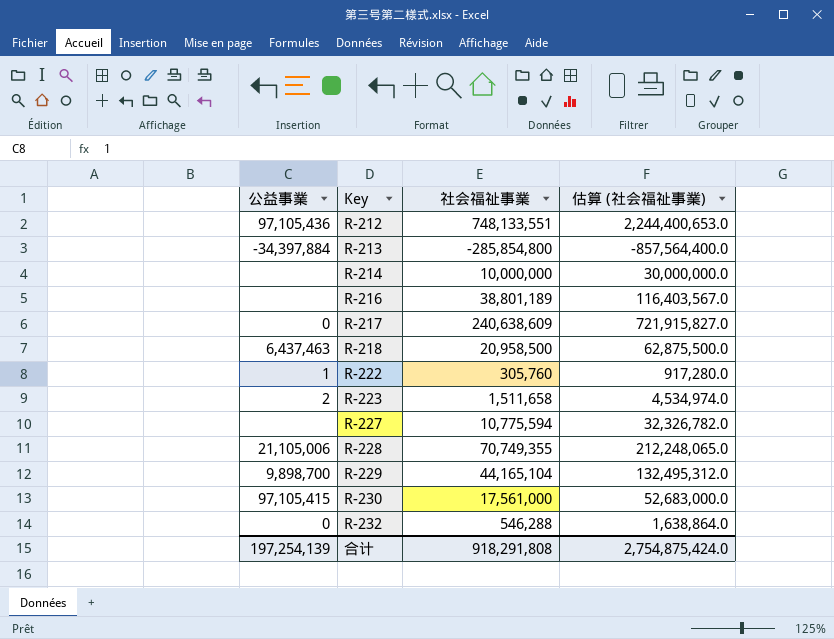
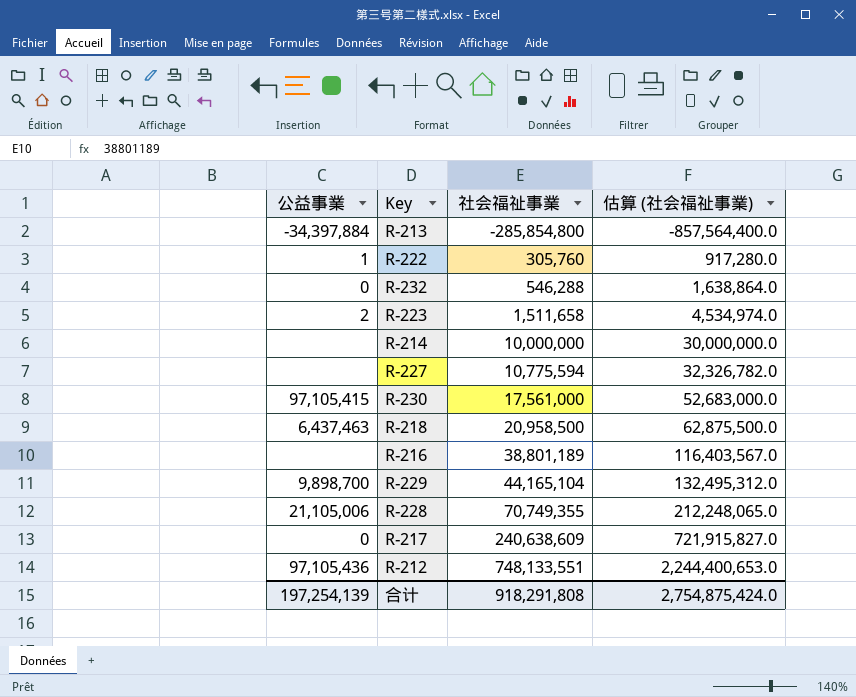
row order: Key ascending -> 社会福祉事業 ascending

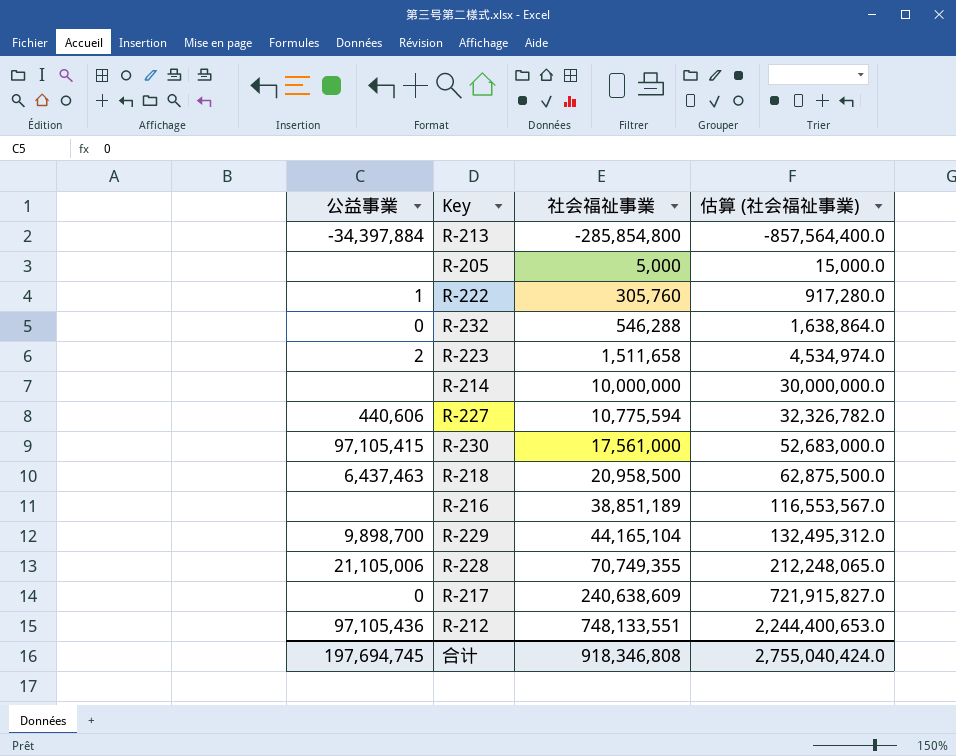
row R-205: none -> none | 5,000 | 15,000.0
R-227 | 公益事業: none -> 440,606
R-216 | 社会福祉事業: 38,801,189 -> 38,851,189
R-216 | 估算 (社会福祉事業): 116,403,567.0 -> 116,553,567.0
合计 | 公益事業: 197,254,139 -> 197,694,745
合计 | 社会福祉事業: 918,291,808 -> 918,346,808
合计 | 估算 (社会福祉事業): 2,754,875,424.0 -> 2,755,040,424.0

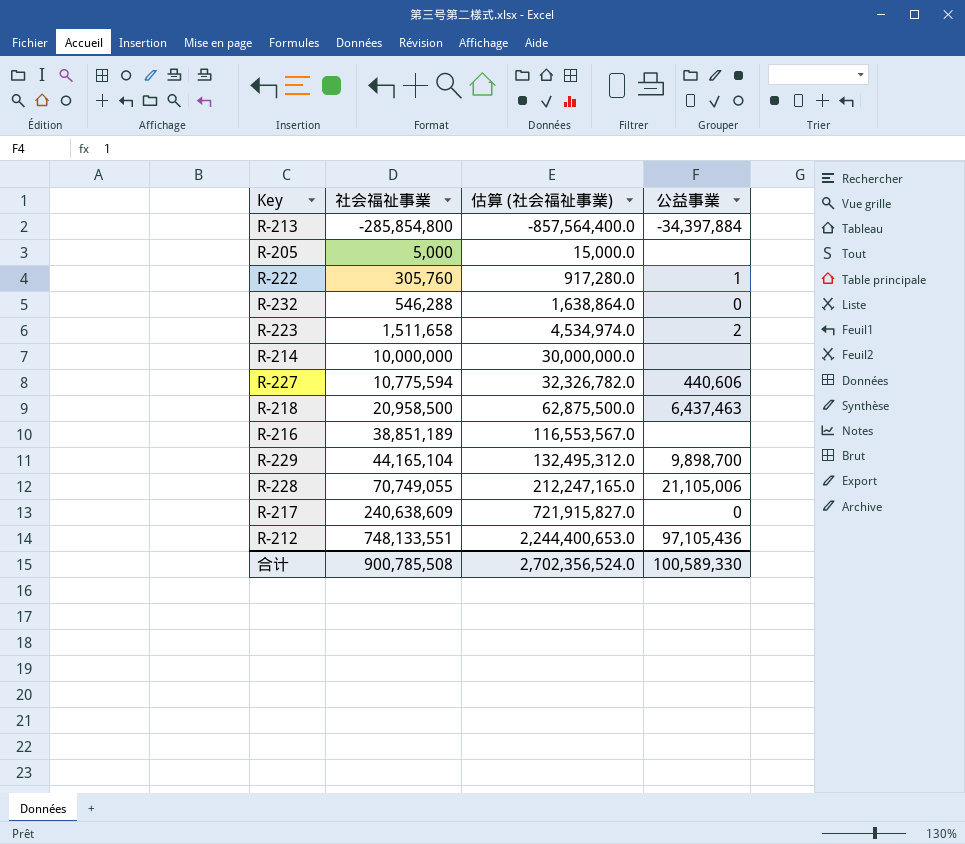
column 公益事業 | position: 1 -> 4
row R-230: 97,105,415 | 17,561,000 | 52,683,000.0 -> none
R-228 | 社会福祉事業: 70,749,355 -> 70,749,055
R-228 | 估算 (社会福祉事業): 212,248,065.0 -> 212,247,165.0
合计 | 社会福祉事業: 918,346,808 -> 900,785,508
合计 | 估算 (社会福祉事業): 2,755,040,424.0 -> 2,702,356,524.0
合计 | 公益事業: 197,694,745 -> 100,589,330

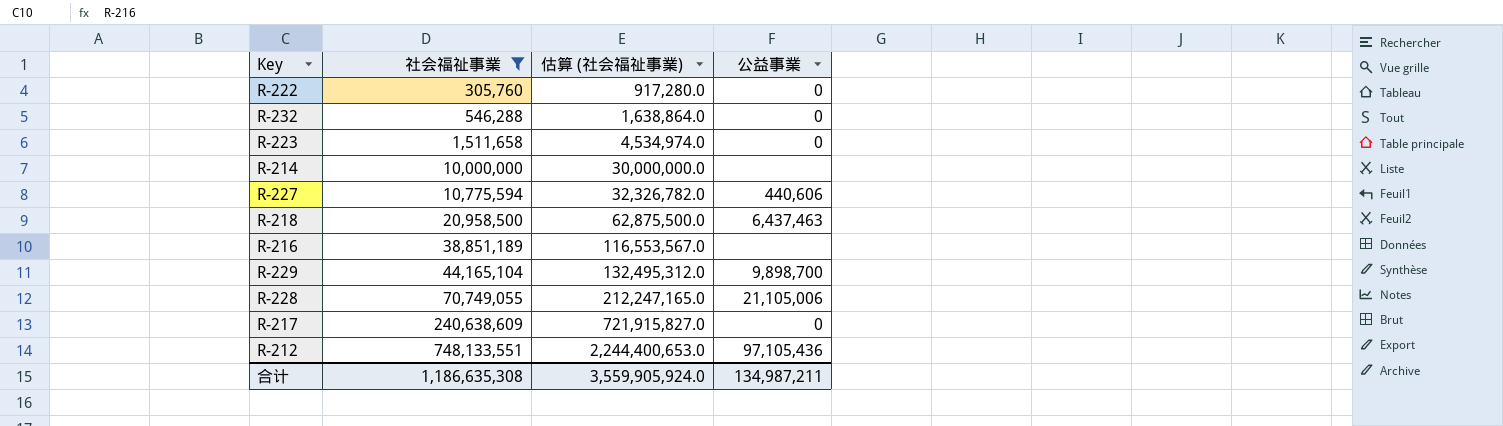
filter: none -> 社会福祉事業 >= 305,760
R-222 | 公益事業: 1 -> 0
R-223 | 公益事業: 2 -> 0
合计 | 社会福祉事業: 900,785,508 -> 1,186,635,308
合计 | 估算 (社会福祉事業): 2,702,356,524.0 -> 3,559,905,924.0
合计 | 公益事業: 100,589,330 -> 134,987,211

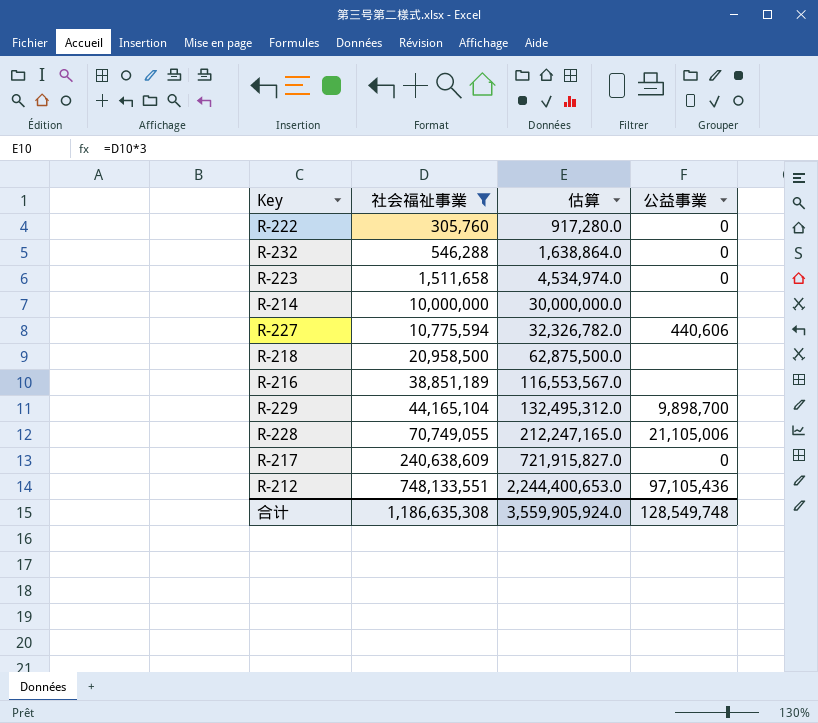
column name: 估算 (社会福祉事業) -> 估算
R-218 | 公益事業: 6,437,463 -> none
合计 | 公益事業: 134,987,211 -> 128,549,748

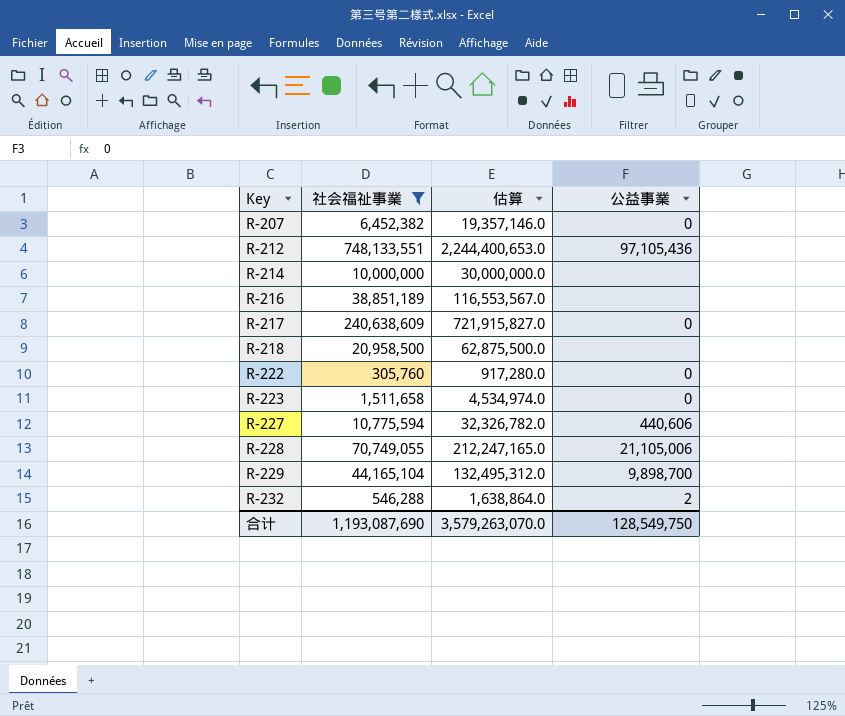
row order: 社会福祉事業 ascending -> Key ascending
row R-207: none -> 6,452,382 | 19,357,146.0 | 0
R-232 | 公益事業: 0 -> 2
合计 | 社会福祉事業: 1,186,635,308 -> 1,193,087,690
合计 | 估算: 3,559,905,924.0 -> 3,579,263,070.0
合计 | 公益事業: 128,549,748 -> 128,549,750

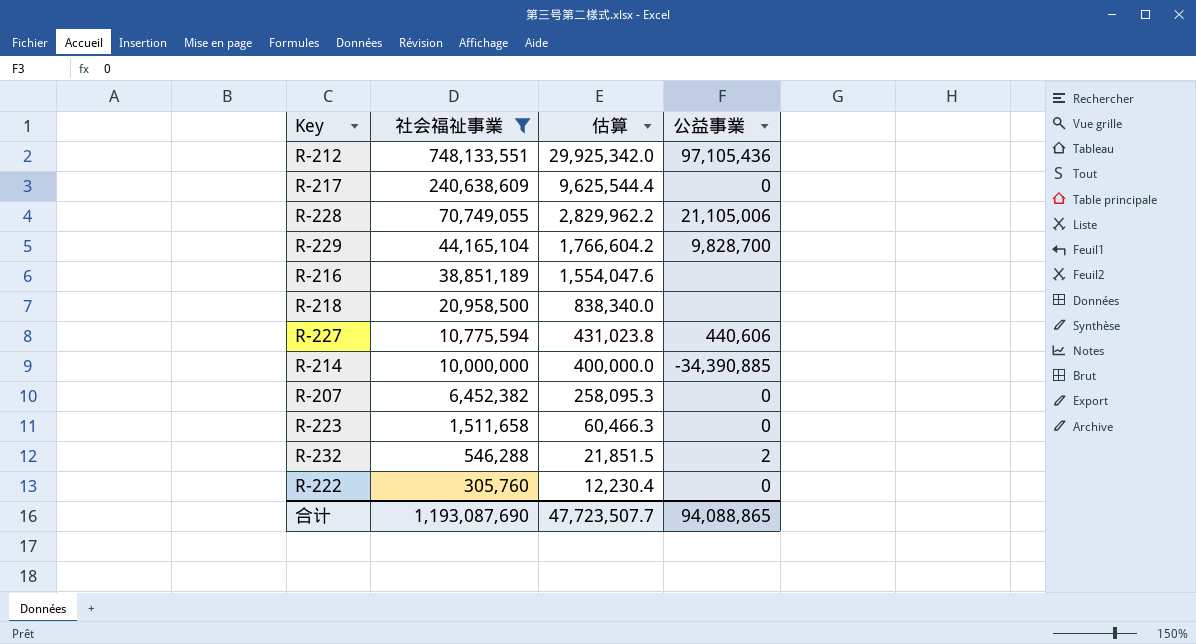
row order: Key ascending -> 社会福祉事業 descending
column 估算 | formula: [社会福祉事業] * 3 -> [社会福祉事業] * 0.04
R-229 | 公益事業: 9,898,700 -> 9,828,700
R-214 | 公益事業: none -> -34,390,885
合计 | 估算: 3,579,263,070.0 -> 47,723,507.7
合计 | 公益事業: 128,549,750 -> 94,088,865

